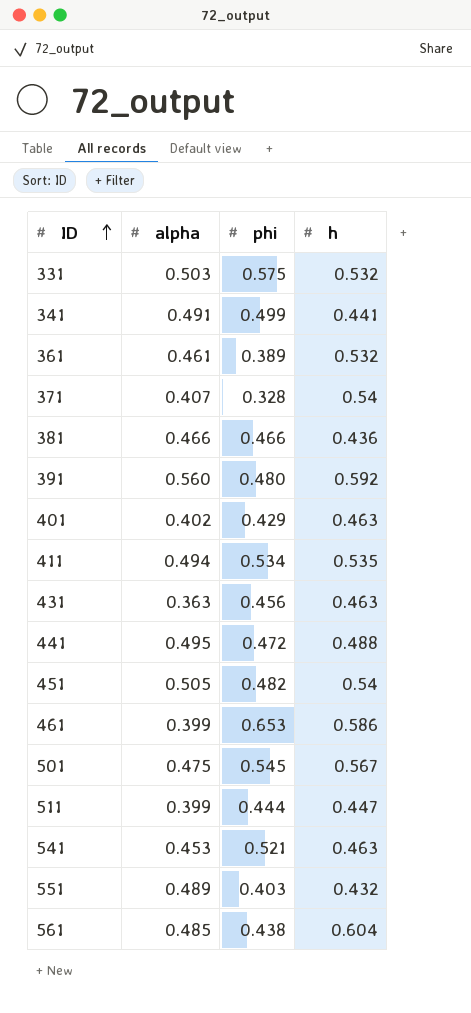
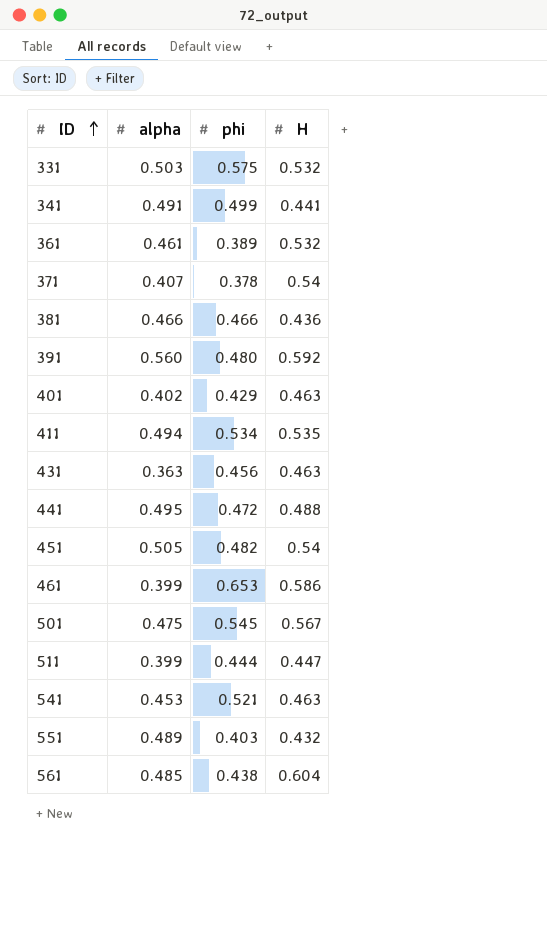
column name: h -> H
371 | phi: 0.328 -> 0.378

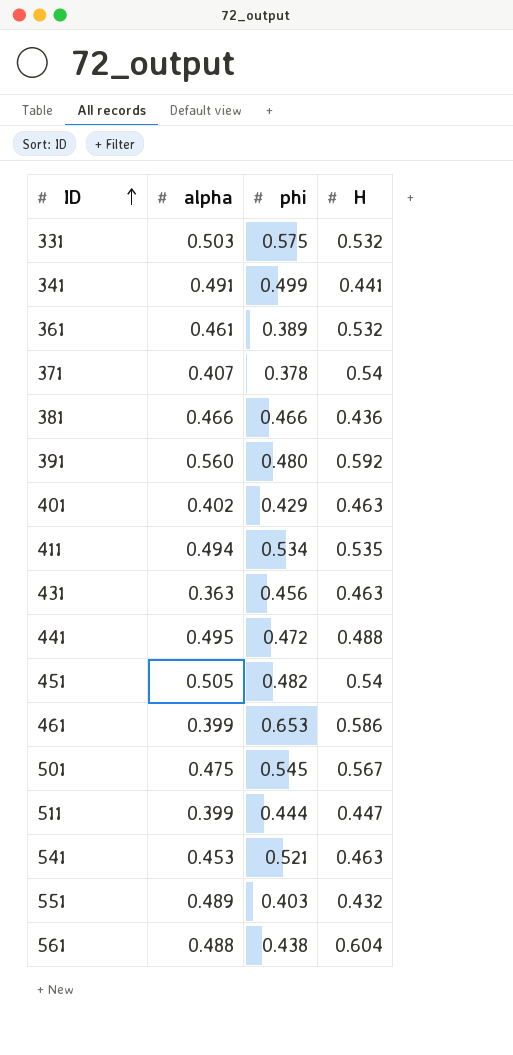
561 | alpha: 0.485 -> 0.488

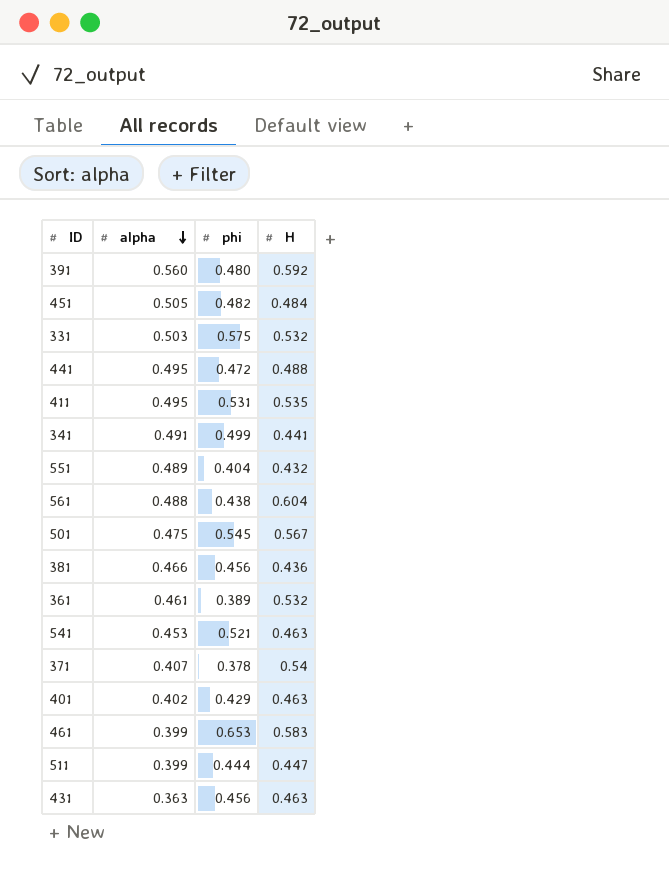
row order: ID ascending -> alpha descending
451 | H: 0.54 -> 0.484
411 | alpha: 0.494 -> 0.495
411 | phi: 0.534 -> 0.531
551 | phi: 0.403 -> 0.404
381 | phi: 0.466 -> 0.456
461 | H: 0.586 -> 0.583

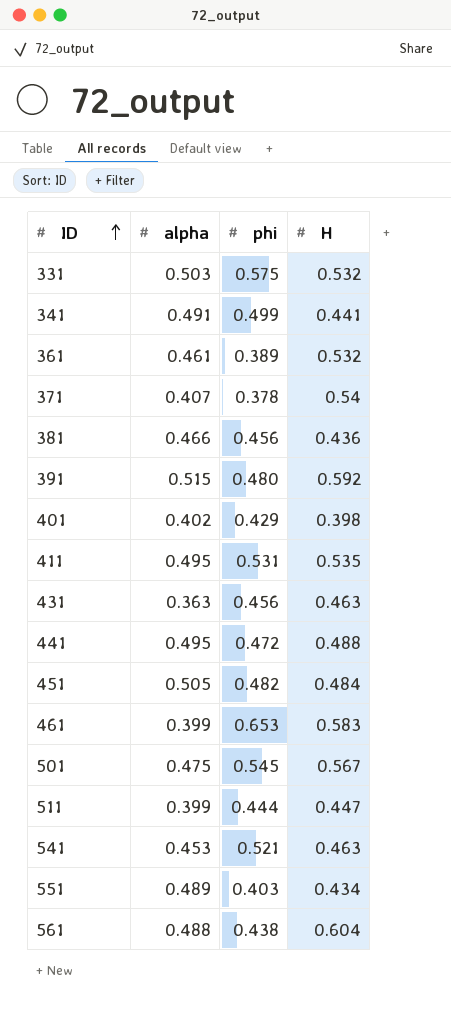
row order: alpha descending -> ID ascending
391 | alpha: 0.560 -> 0.515
401 | H: 0.463 -> 0.398
551 | phi: 0.404 -> 0.403
551 | H: 0.432 -> 0.434

